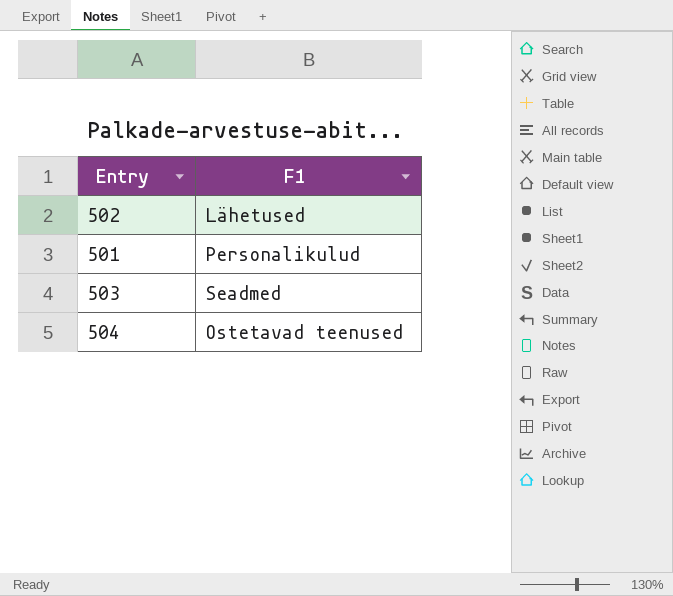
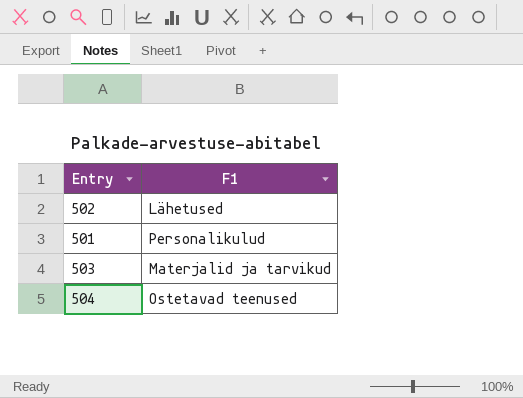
503 | F1: Seadmed -> Materjalid ja tarvikud

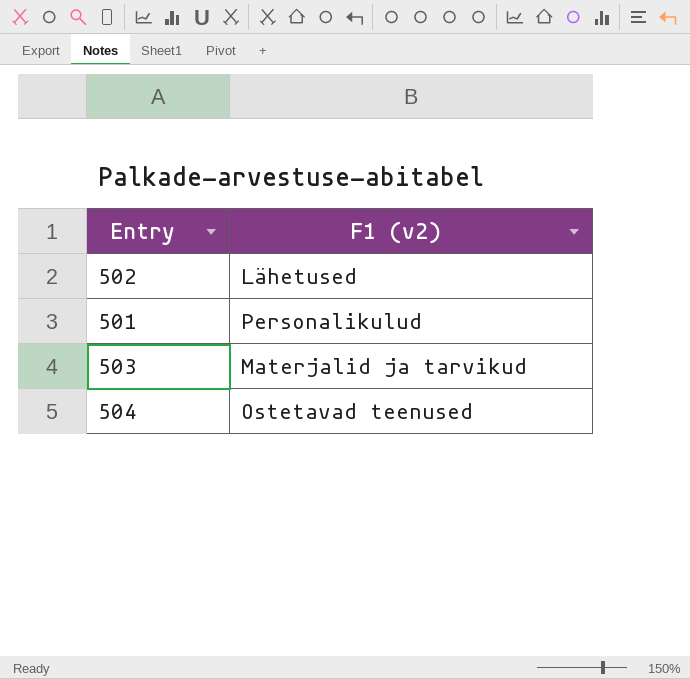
column name: F1 -> F1 (v2)

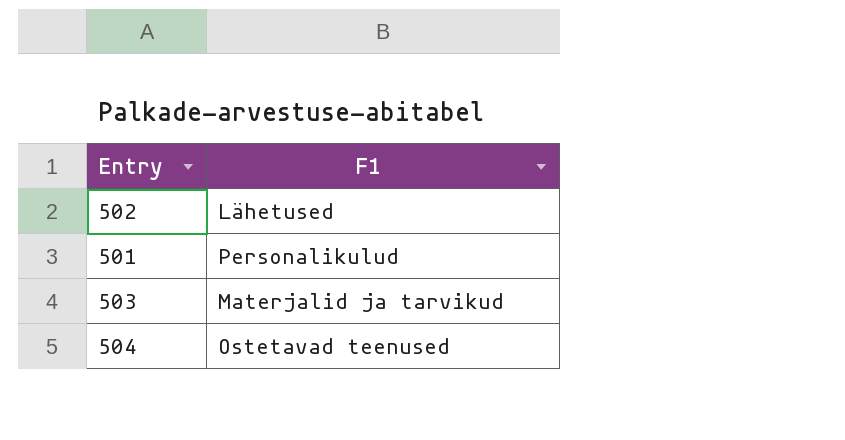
column name: F1 (v2) -> F1

